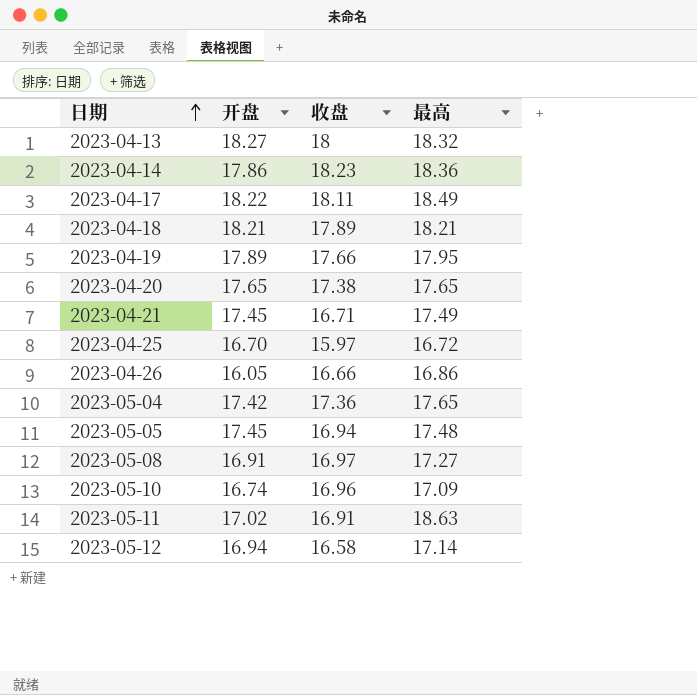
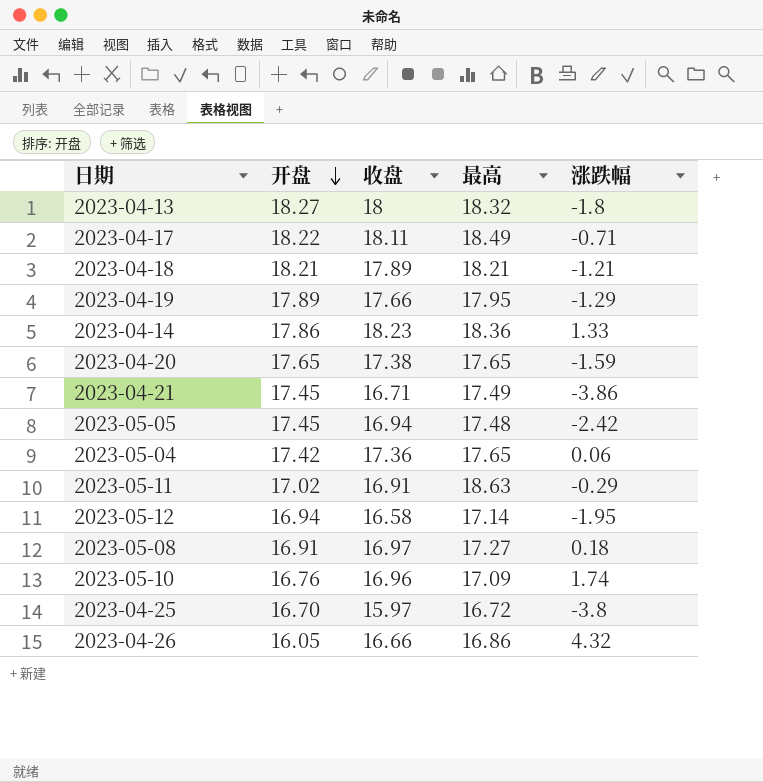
row order: 日期 ascending -> 开盘 descending
column 涨跌幅 | position: none -> 5
2023-05-10 | 开盘: 16.74 -> 16.76

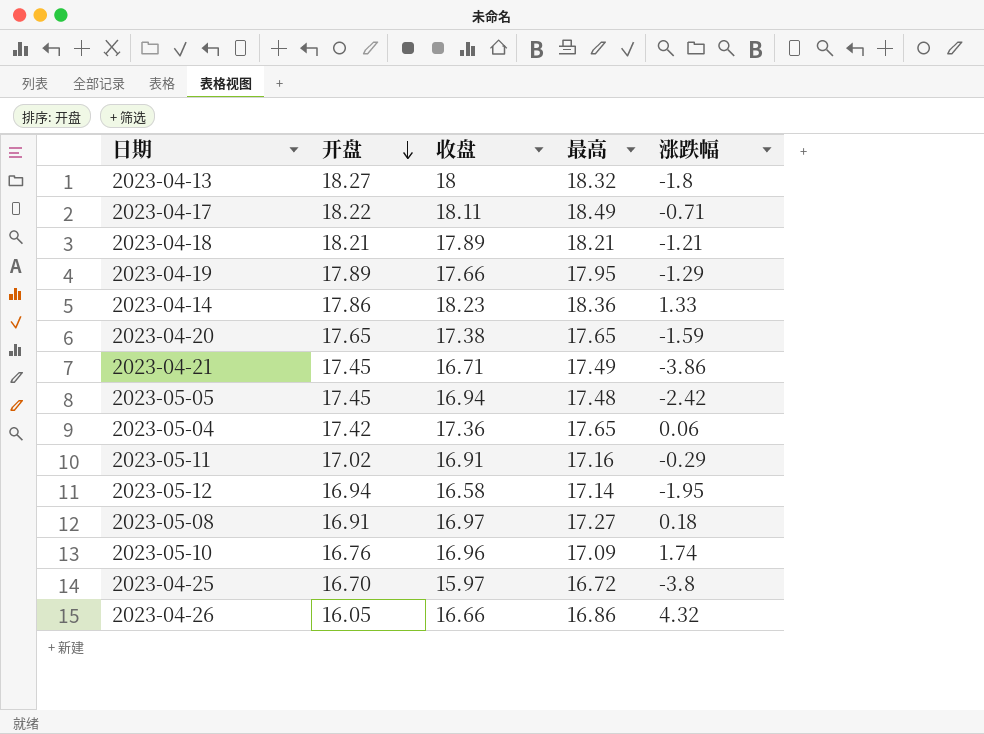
2023-05-11 | 最高: 18.63 -> 17.16

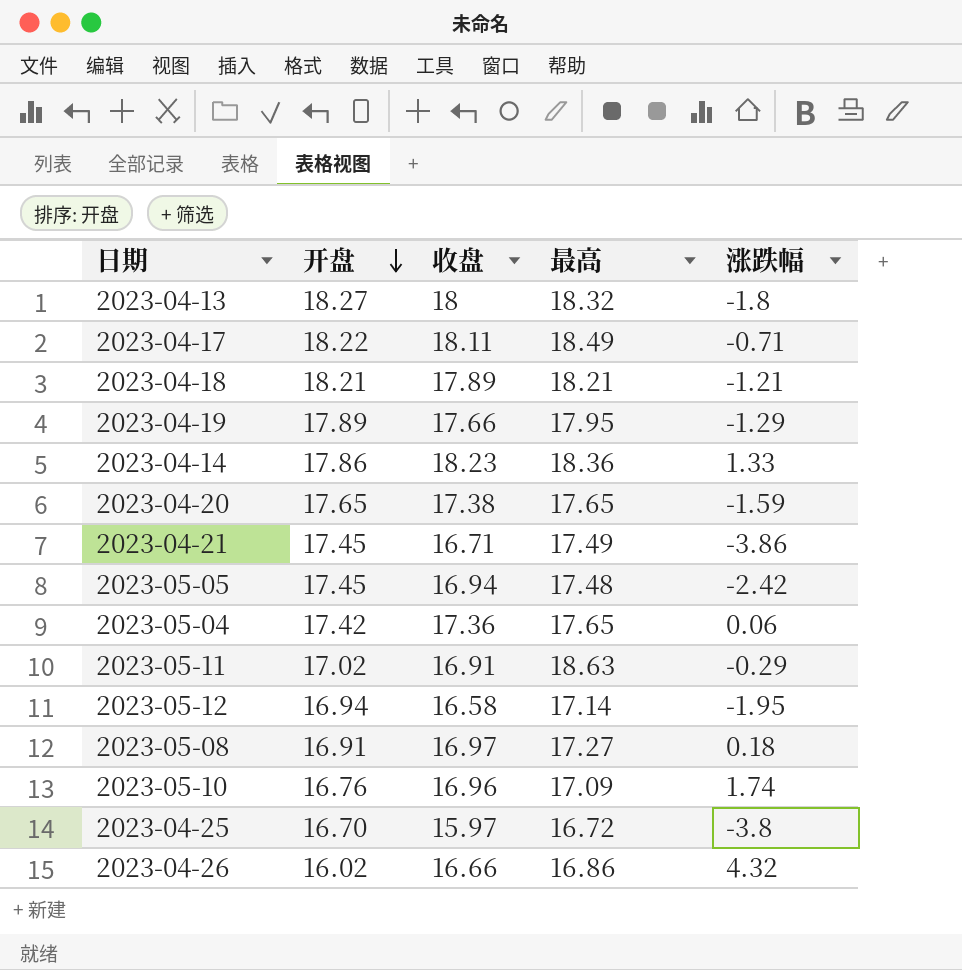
2023-05-11 | 最高: 17.16 -> 18.63
2023-04-26 | 开盘: 16.05 -> 16.02

